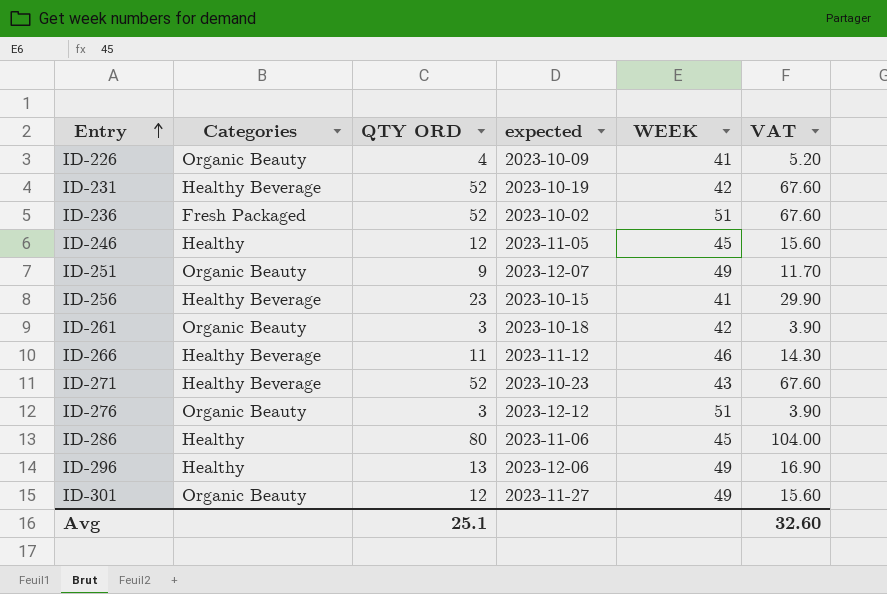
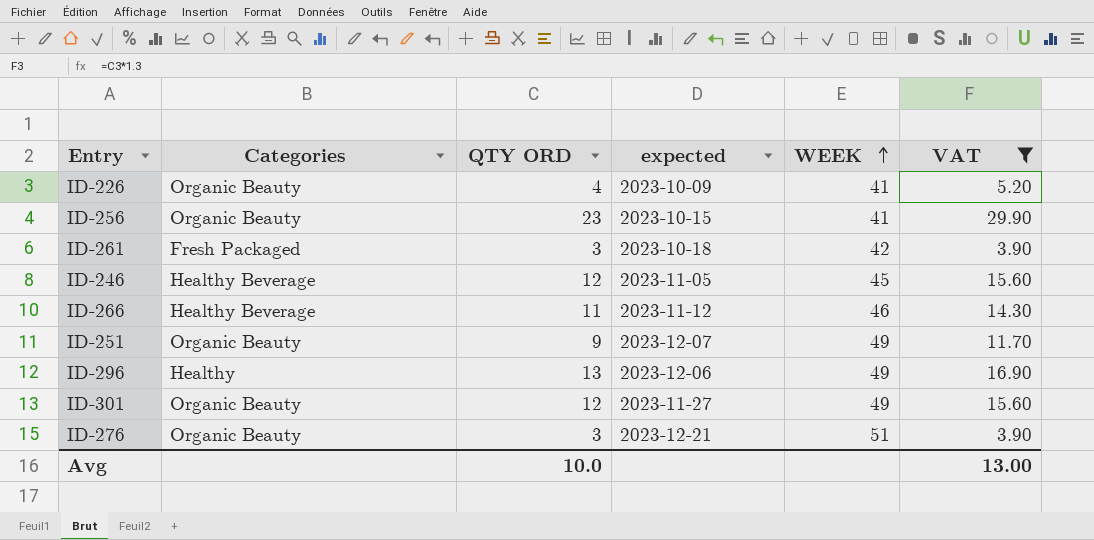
filter: none -> VAT <= 29.90
row order: Entry ascending -> WEEK ascending
ID-256 | Categories: Healthy Beverage -> Organic Beauty
ID-261 | Categories: Organic Beauty -> Fresh Packaged
ID-246 | Categories: Healthy -> Healthy Beverage
ID-276 | expected: 2023-12-12 -> 2023-12-21
Avg | QTY ORD: 25.1 -> 10.0
Avg | VAT: 32.60 -> 13.00

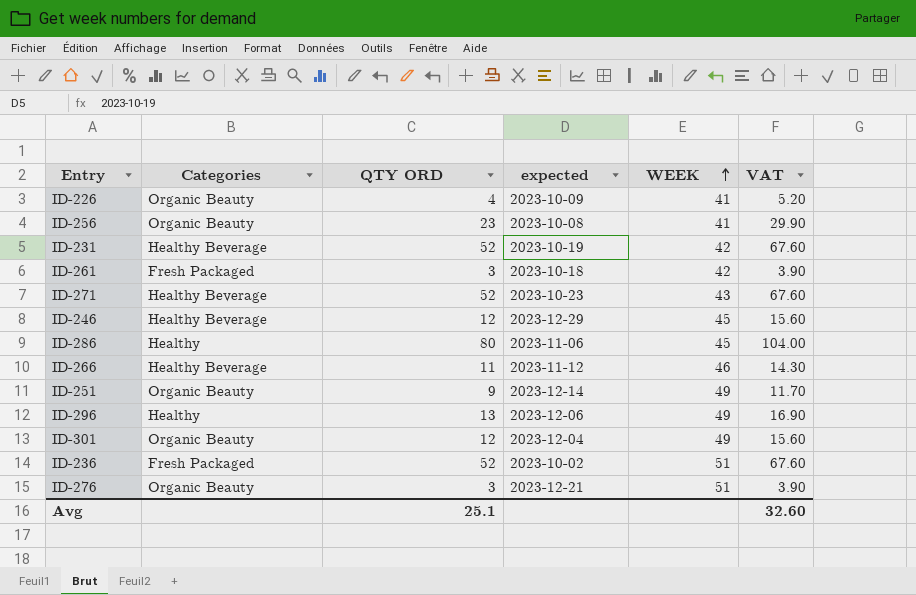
filter: VAT <= 29.90 -> none
ID-256 | expected: 2023-10-15 -> 2023-10-08
ID-246 | expected: 2023-11-05 -> 2023-12-29
ID-251 | expected: 2023-12-07 -> 2023-12-14
ID-301 | expected: 2023-11-27 -> 2023-12-04
Avg | QTY ORD: 10.0 -> 25.1
Avg | VAT: 13.00 -> 32.60

